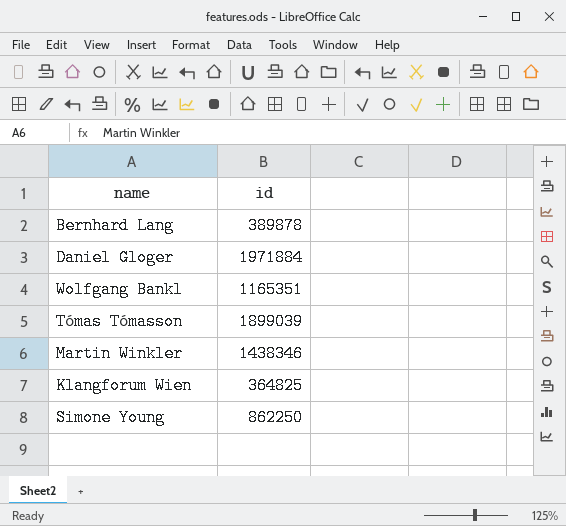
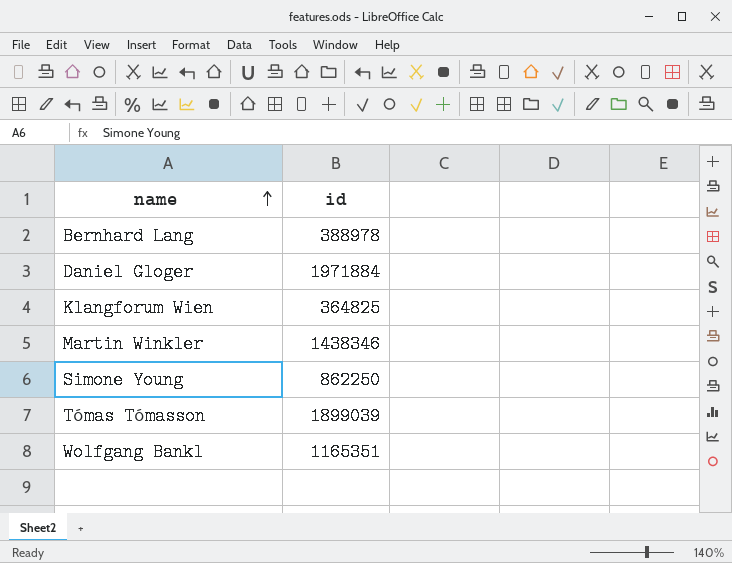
row order: none -> name ascending
Bernhard Lang | id: 389878 -> 388978

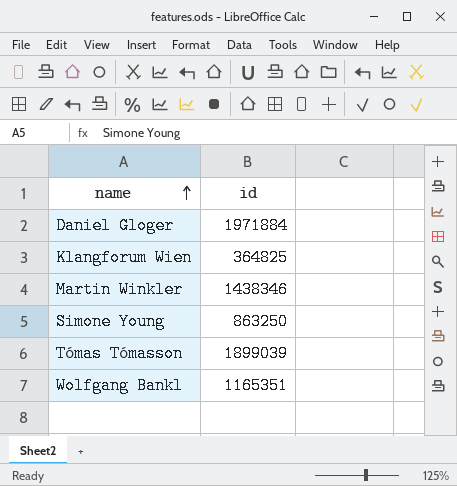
row Bernhard Lang: 388978 -> none
Simone Young | id: 862250 -> 863250

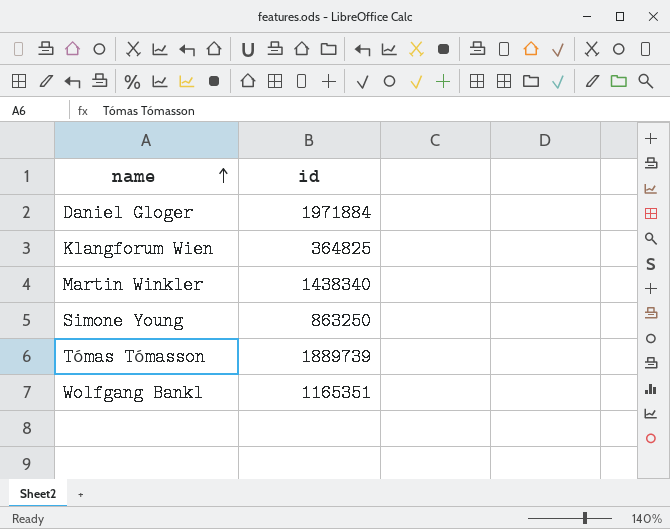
Martin Winkler | id: 1438346 -> 1438340
Tómas Tómasson | id: 1899039 -> 1889739

